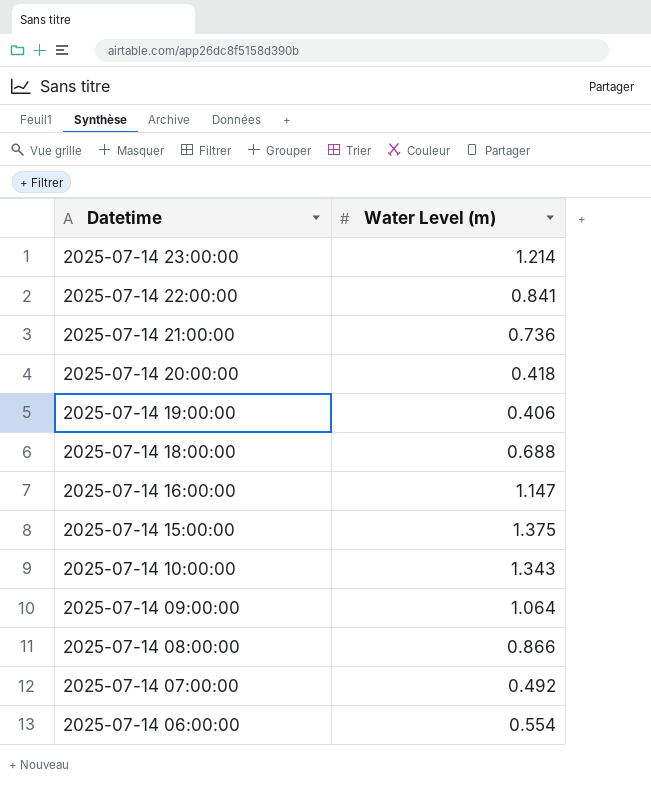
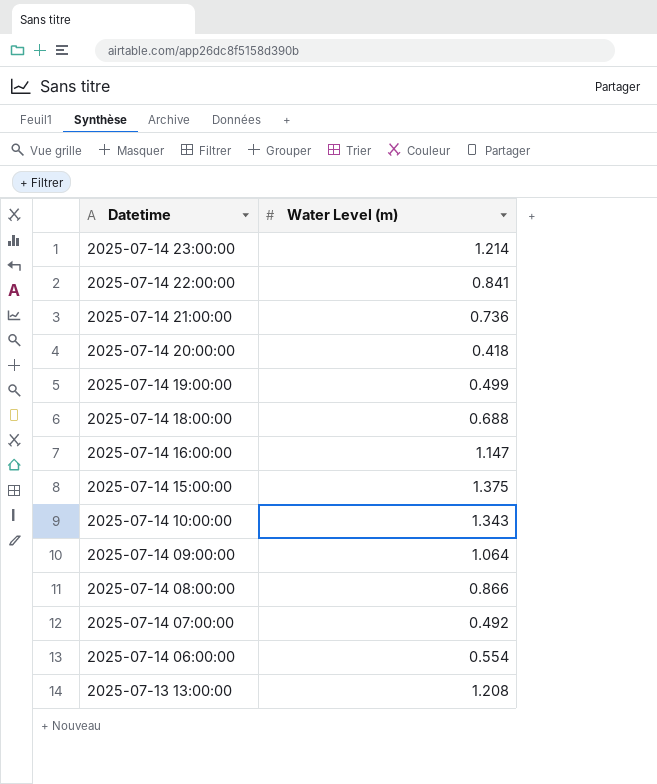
2025-07-14 19:00:00 | Water Level (m): 0.406 -> 0.499
row 2025-07-13 13:00:00: none -> 1.208

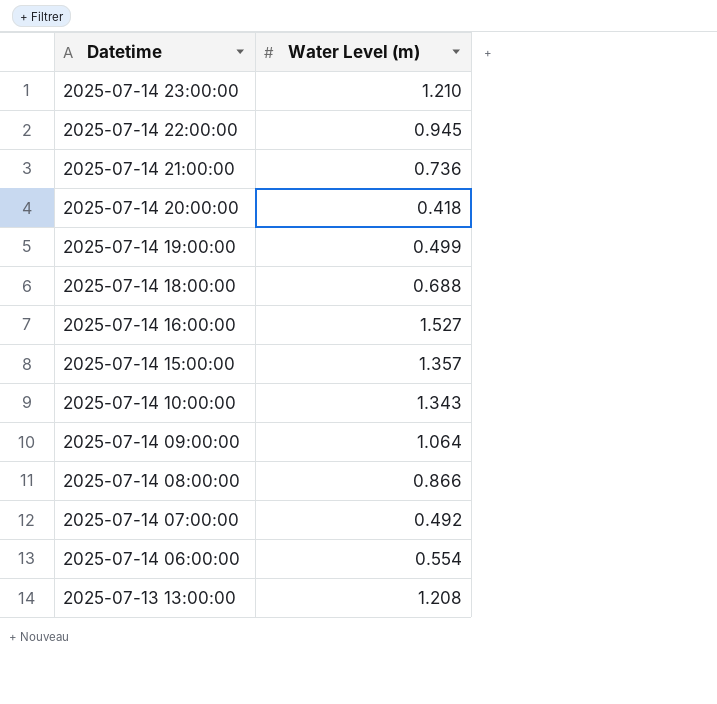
2025-07-14 23:00:00 | Water Level (m): 1.214 -> 1.210
2025-07-14 22:00:00 | Water Level (m): 0.841 -> 0.945
2025-07-14 16:00:00 | Water Level (m): 1.147 -> 1.527
2025-07-14 15:00:00 | Water Level (m): 1.375 -> 1.357

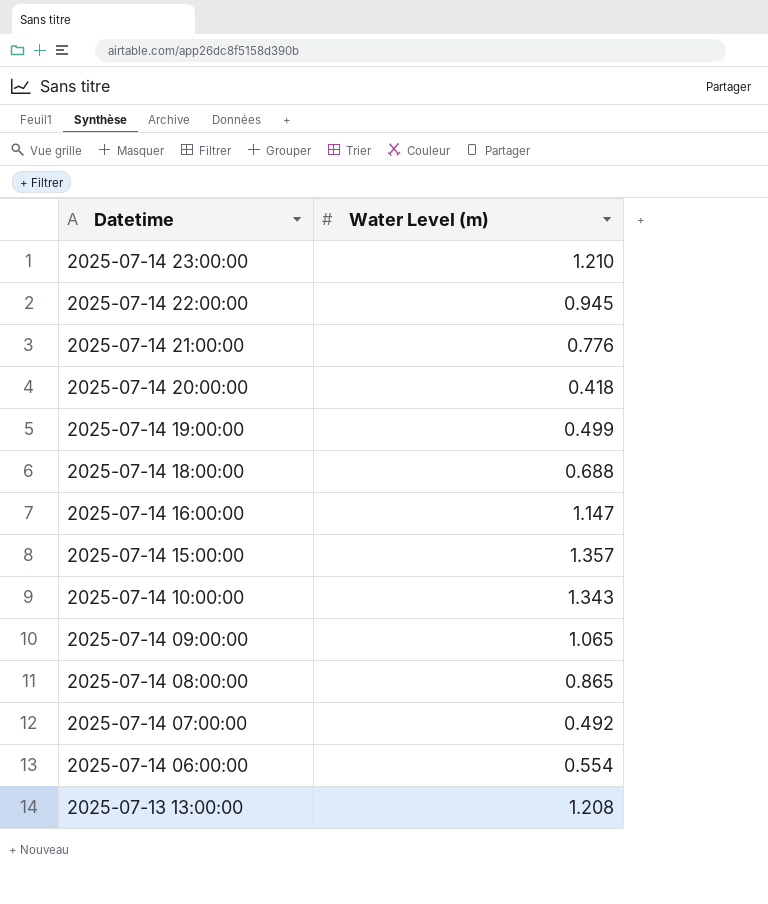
2025-07-14 21:00:00 | Water Level (m): 0.736 -> 0.776
2025-07-14 16:00:00 | Water Level (m): 1.527 -> 1.147
2025-07-14 09:00:00 | Water Level (m): 1.064 -> 1.065
2025-07-14 08:00:00 | Water Level (m): 0.866 -> 0.865

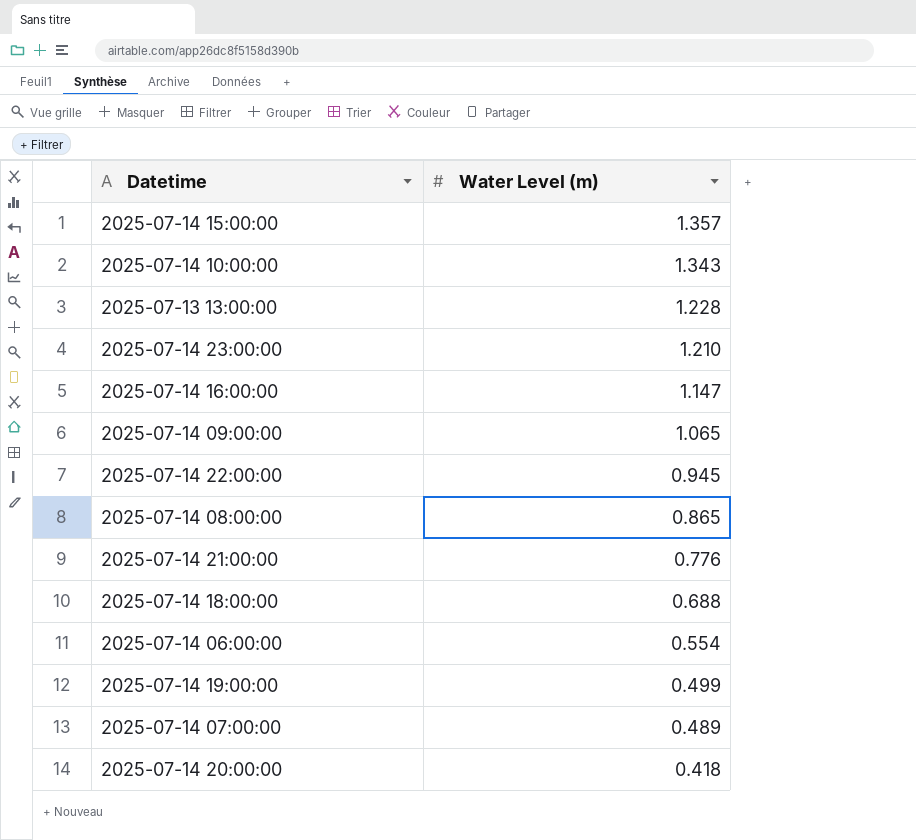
row order: Datetime descending -> Water Level (m) descending
2025-07-13 13:00:00 | Water Level (m): 1.208 -> 1.228
2025-07-14 07:00:00 | Water Level (m): 0.492 -> 0.489

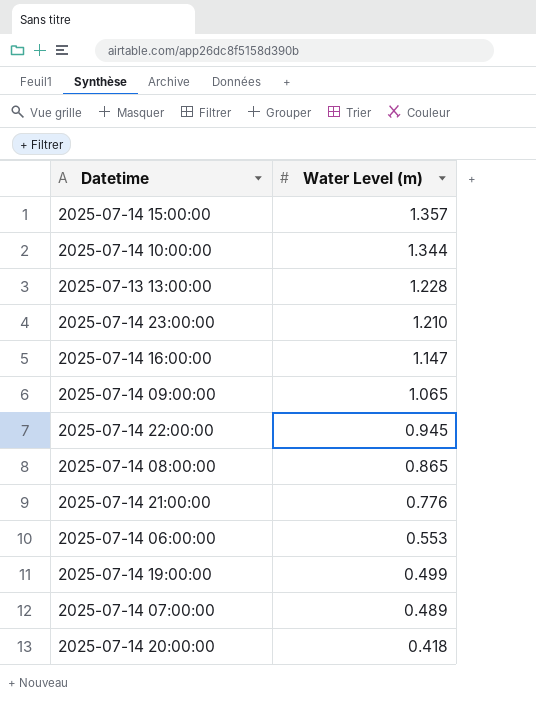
row 2025-07-14 18:00:00: 0.688 -> none
2025-07-14 10:00:00 | Water Level (m): 1.343 -> 1.344
2025-07-14 06:00:00 | Water Level (m): 0.554 -> 0.553

